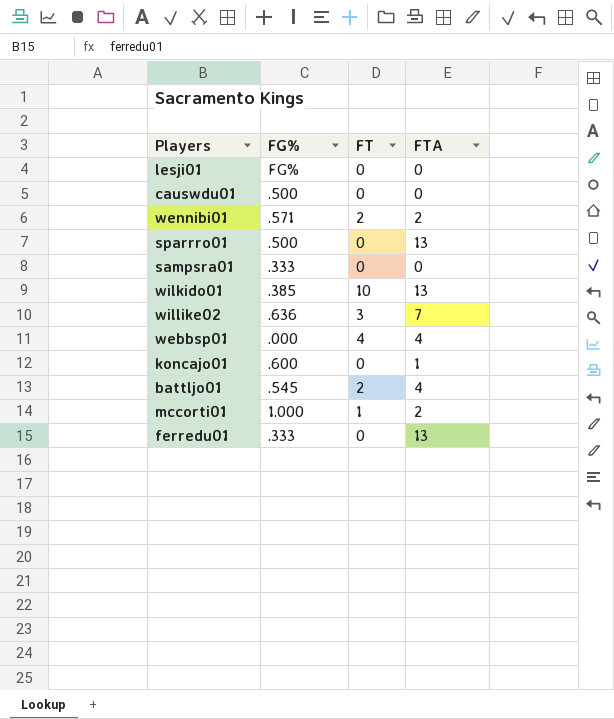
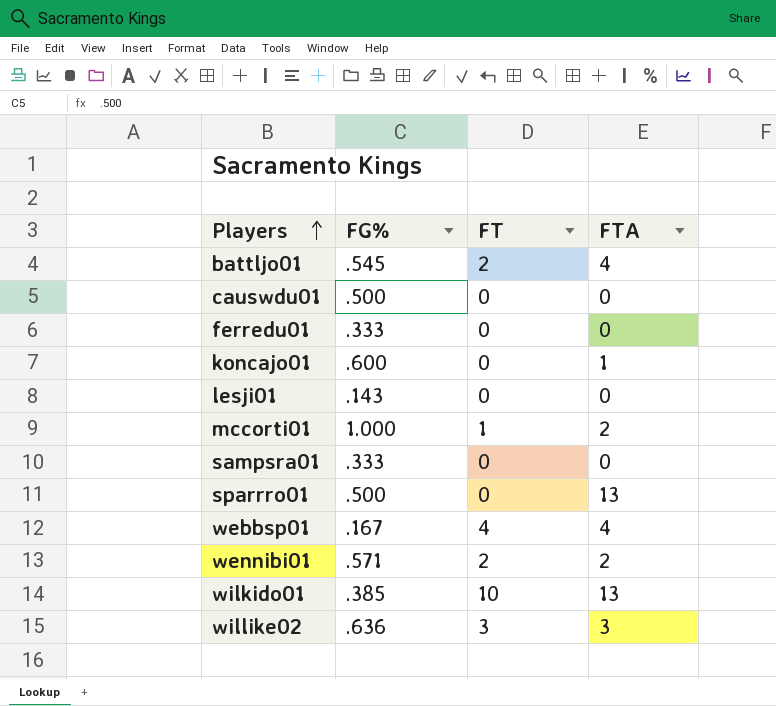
row order: none -> Players ascending
ferredu01 | FTA: 13 -> 0
lesji01 | FG%: FG% -> .143
webbsp01 | FG%: .000 -> .167
willike02 | FTA: 7 -> 3

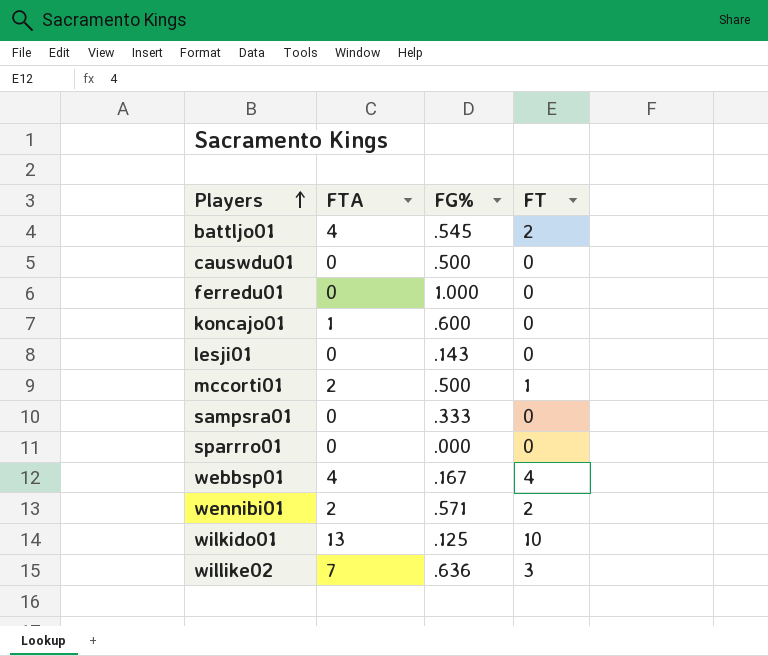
column FTA | position: 4 -> 2
ferredu01 | FG%: .333 -> 1.000
mccorti01 | FG%: 1.000 -> .500
sparrro01 | FTA: 13 -> 0
sparrro01 | FG%: .500 -> .000
wilkido01 | FG%: .385 -> .125
willike02 | FTA: 3 -> 7

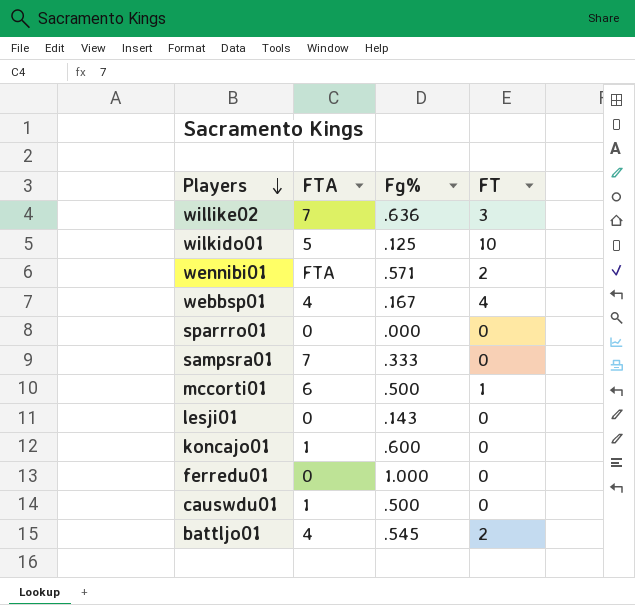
row order: Players ascending -> Players descending
column name: FG% -> Fg%
wilkido01 | FTA: 13 -> 5
wennibi01 | FTA: 2 -> FTA
sampsra01 | FTA: 0 -> 7
mccorti01 | FTA: 2 -> 6
causwdu01 | FTA: 0 -> 1

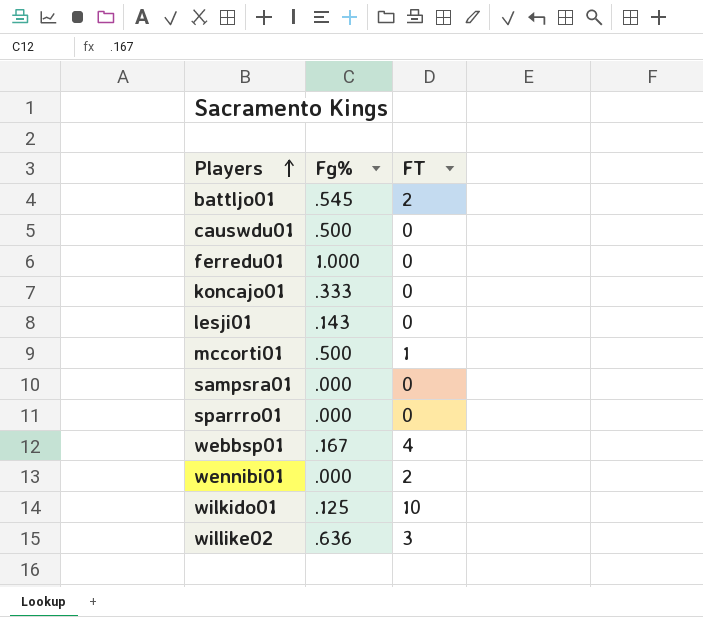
row order: Players descending -> Players ascending
column FTA | position: 2 -> none
koncajo01 | Fg%: .600 -> .333
sampsra01 | Fg%: .333 -> .000
wennibi01 | Fg%: .571 -> .000

